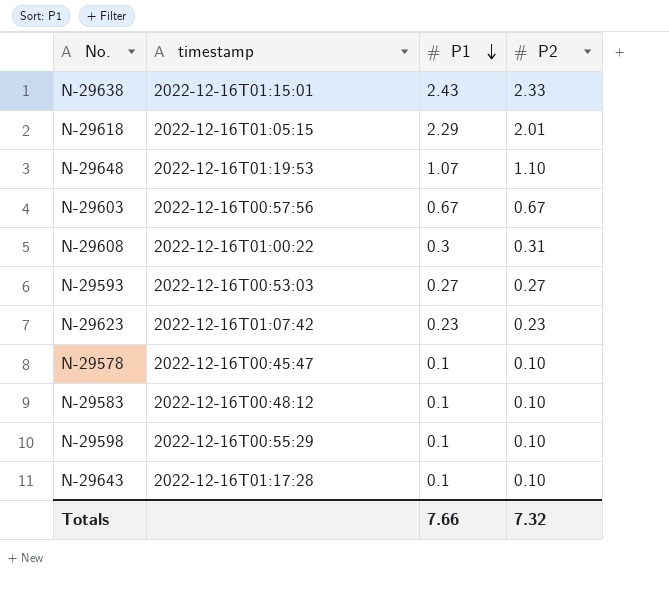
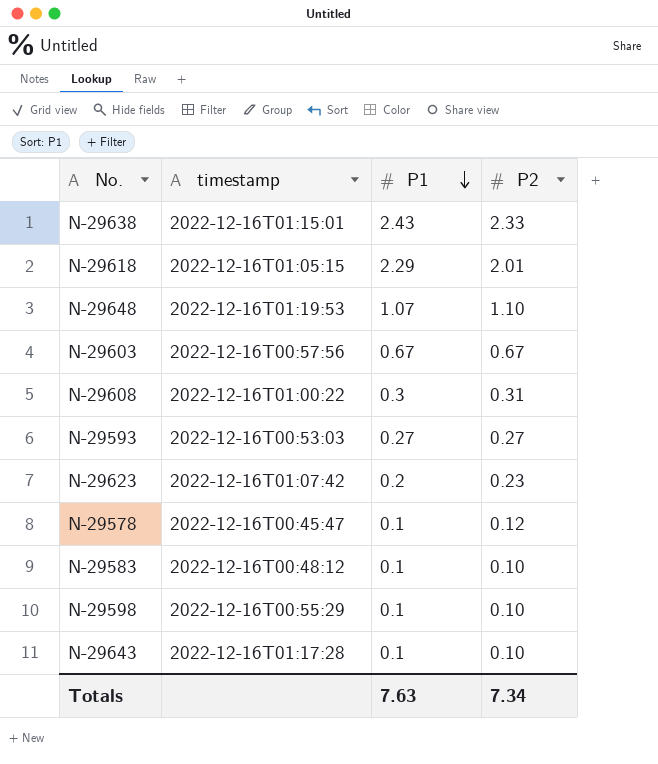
N-29623 | P1: 0.23 -> 0.2
N-29578 | P2: 0.10 -> 0.12
Totals | P1: 7.66 -> 7.63
Totals | P2: 7.32 -> 7.34

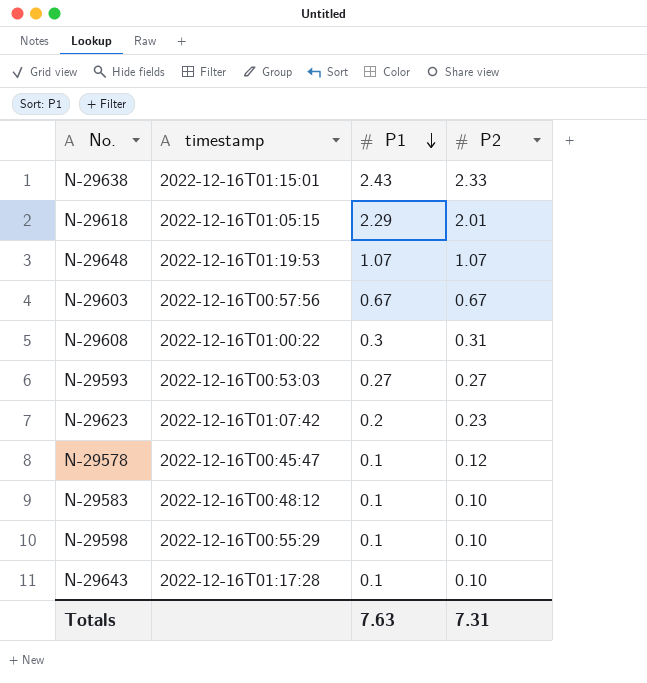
N-29648 | P2: 1.10 -> 1.07
Totals | P2: 7.34 -> 7.31

